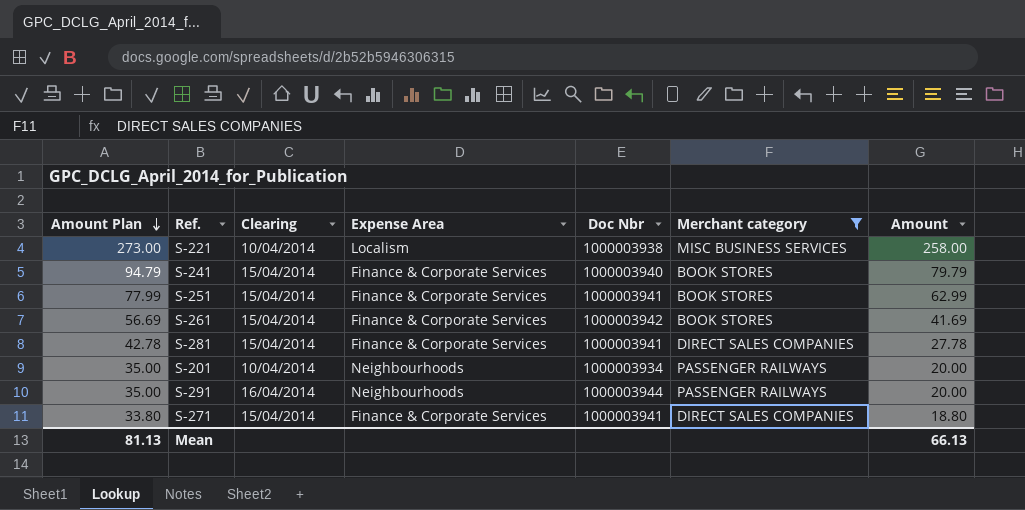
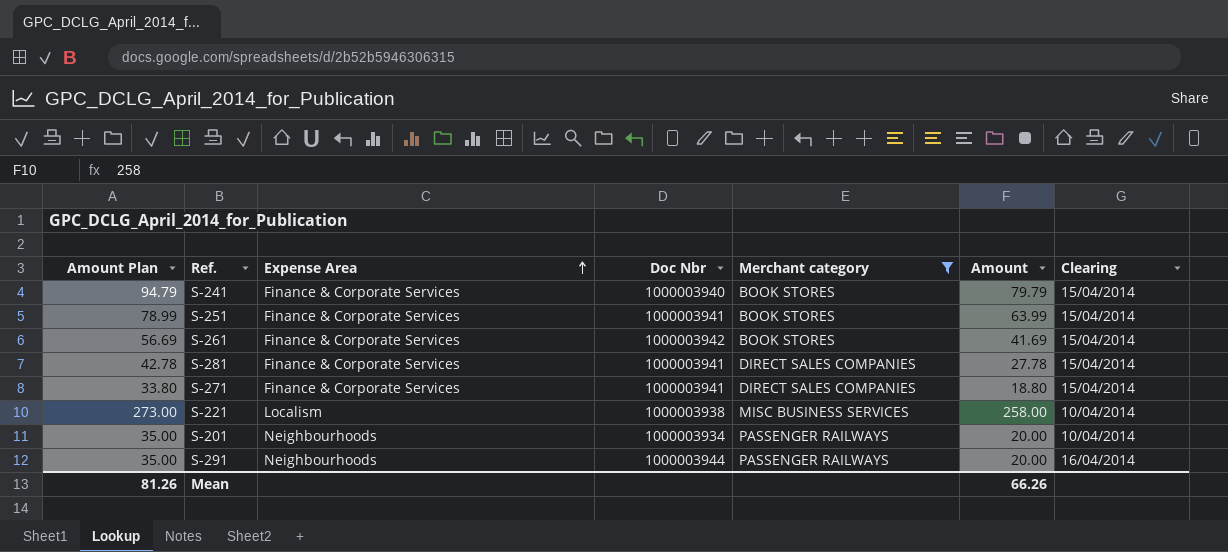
row order: Amount Plan descending -> Expense Area ascending
column Clearing | position: 3 -> 7
S-251 | Amount Plan: 77.99 -> 78.99
S-251 | Amount: 62.99 -> 63.99
Mean | Amount Plan: 81.13 -> 81.26
Mean | Amount: 66.13 -> 66.26

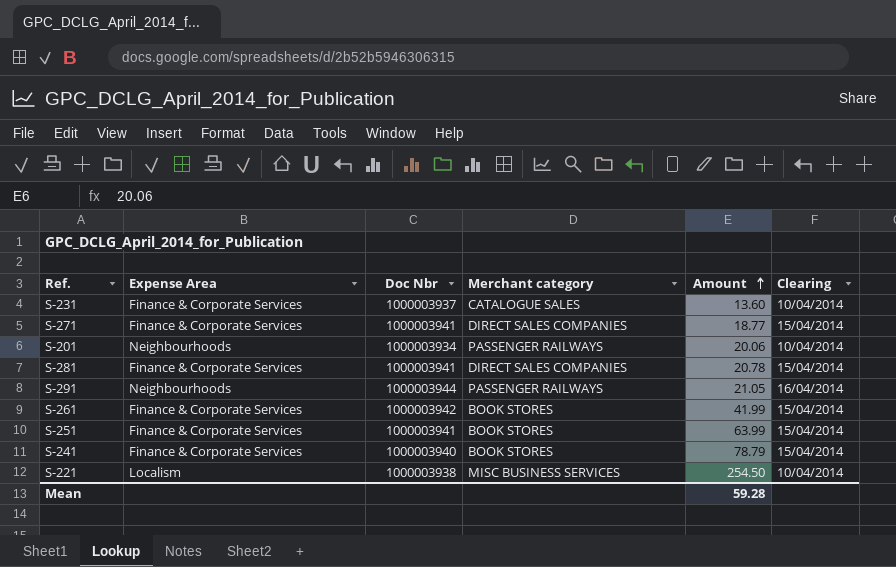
filter: Merchant category != CATALOGUE SALES -> none
row order: Expense Area ascending -> Amount ascending
column Amount Plan | formula: [Amount] + 15 -> none
S-271 | Amount: 18.80 -> 18.77
S-201 | Amount: 20.00 -> 20.06
S-281 | Amount: 27.78 -> 20.78
S-291 | Amount: 20.00 -> 21.05
S-261 | Amount: 41.69 -> 41.99
S-241 | Amount: 79.79 -> 78.79
S-221 | Amount: 258.00 -> 254.50
Mean | Amount: 66.26 -> 59.28

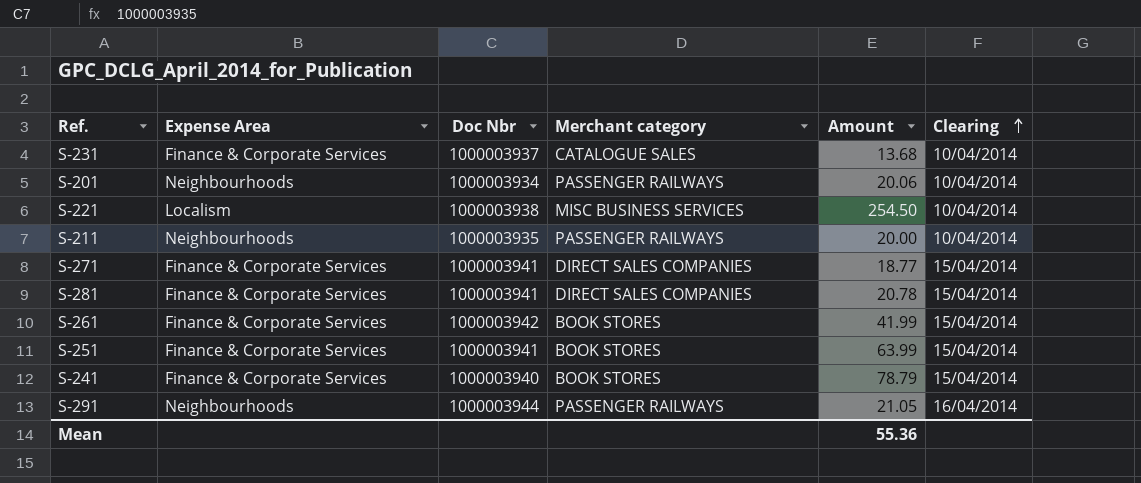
row order: Amount ascending -> Clearing ascending
S-231 | Amount: 13.60 -> 13.68
row S-211: none -> Neighbourhoods | 1000003935 | PASSENGER RAILWAYS | 20.00 | 10/04/2014
Mean | Amount: 59.28 -> 55.36

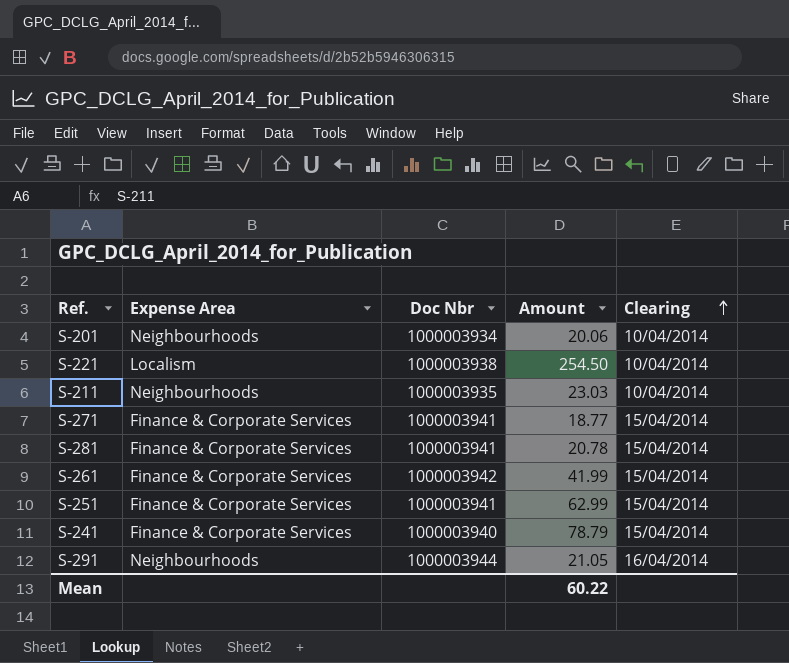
column Merchant category | position: 4 -> none
row S-231: Finance & Corporate Services | 1000003937 | CATALOGUE SALES | 13.68 | 10/04/2014 -> none
S-211 | Amount: 20.00 -> 23.03
S-251 | Amount: 63.99 -> 62.99
Mean | Amount: 55.36 -> 60.22

